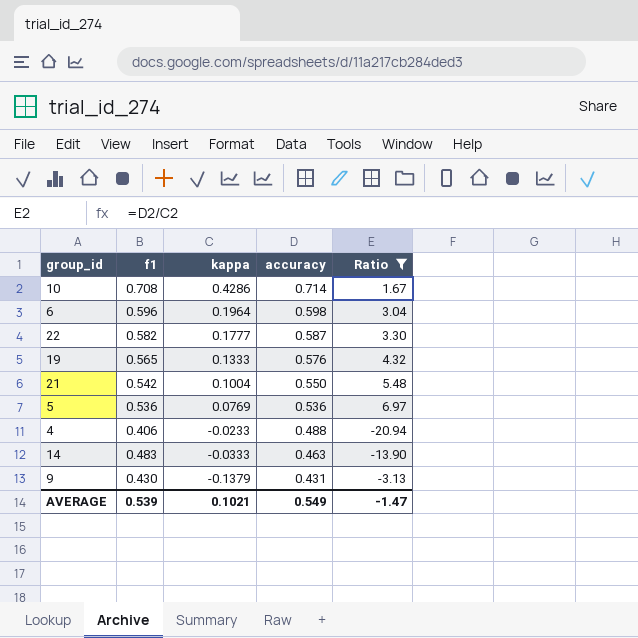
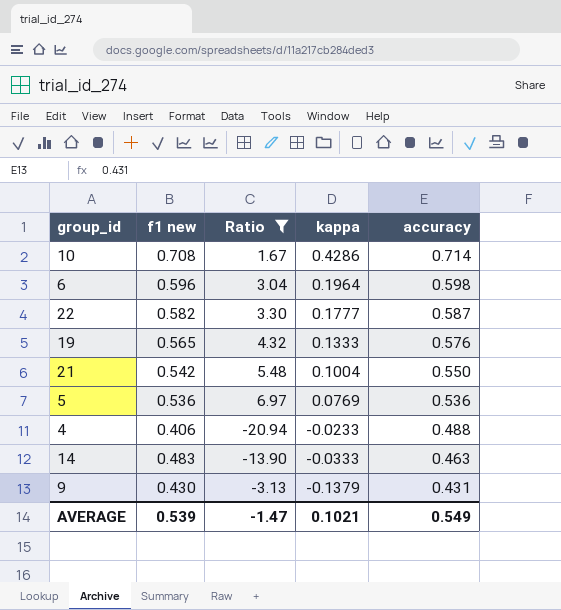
column name: f1 -> f1 new
column Ratio | position: 5 -> 3

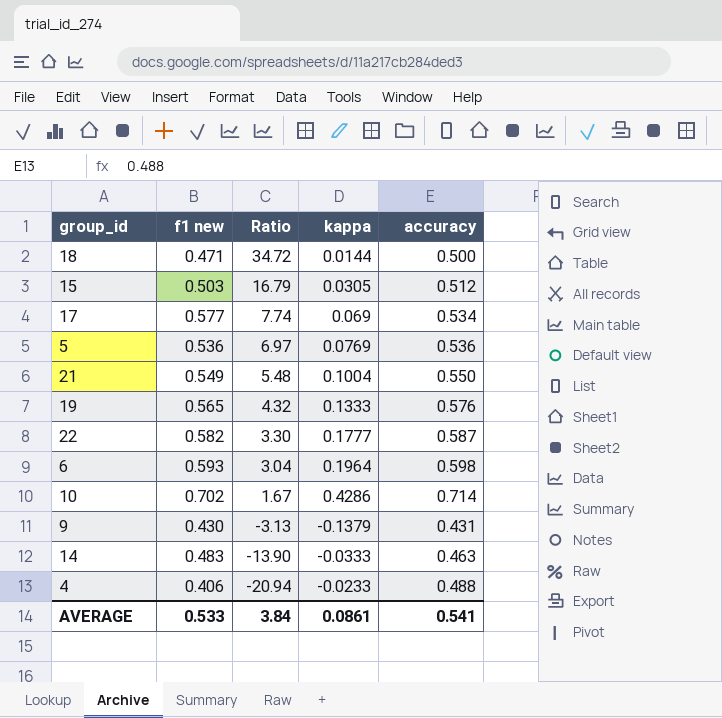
filter: Ratio <= 6.97 -> none
row order: kappa descending -> Ratio descending
21 | f1 new: 0.542 -> 0.549
6 | f1 new: 0.596 -> 0.593
10 | f1 new: 0.708 -> 0.702
AVERAGE | f1 new: 0.539 -> 0.533
AVERAGE | Ratio: -1.47 -> 3.84
AVERAGE | kappa: 0.1021 -> 0.0861
AVERAGE | accuracy: 0.549 -> 0.541

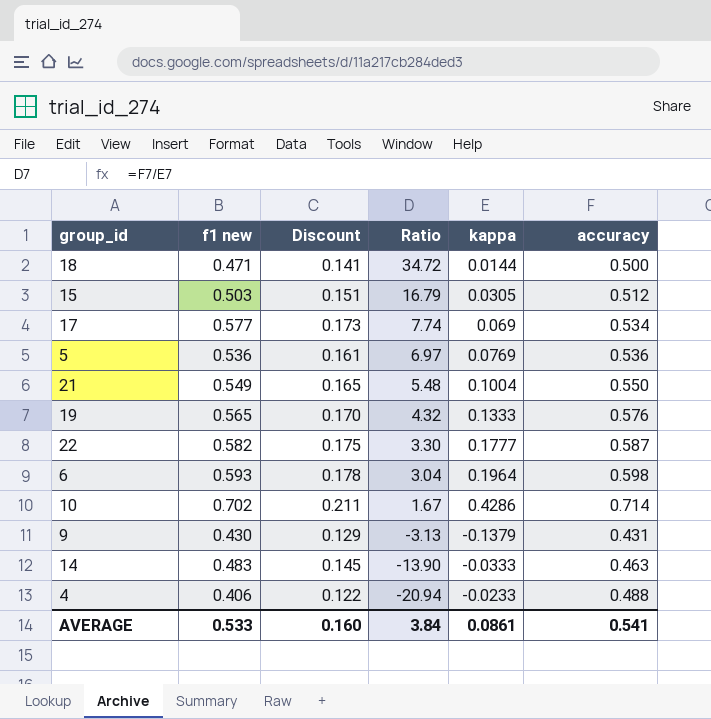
column Discount | formula: none -> [f1 new] * 0.3

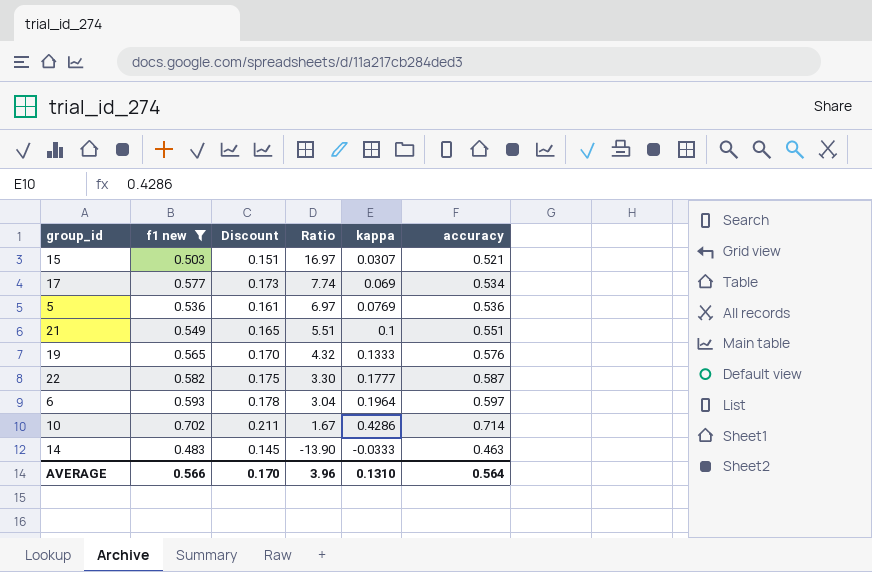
filter: none -> f1 new >= 0.483
15 | Ratio: 16.79 -> 16.97
15 | kappa: 0.0305 -> 0.0307
15 | accuracy: 0.512 -> 0.521
21 | Ratio: 5.48 -> 5.51
21 | kappa: 0.1004 -> 0.1
21 | accuracy: 0.550 -> 0.551
6 | accuracy: 0.598 -> 0.597
AVERAGE | f1 new: 0.533 -> 0.566
AVERAGE | Discount: 0.160 -> 0.170
AVERAGE | Ratio: 3.84 -> 3.96
AVERAGE | kappa: 0.0861 -> 0.1310
AVERAGE | accuracy: 0.541 -> 0.564

